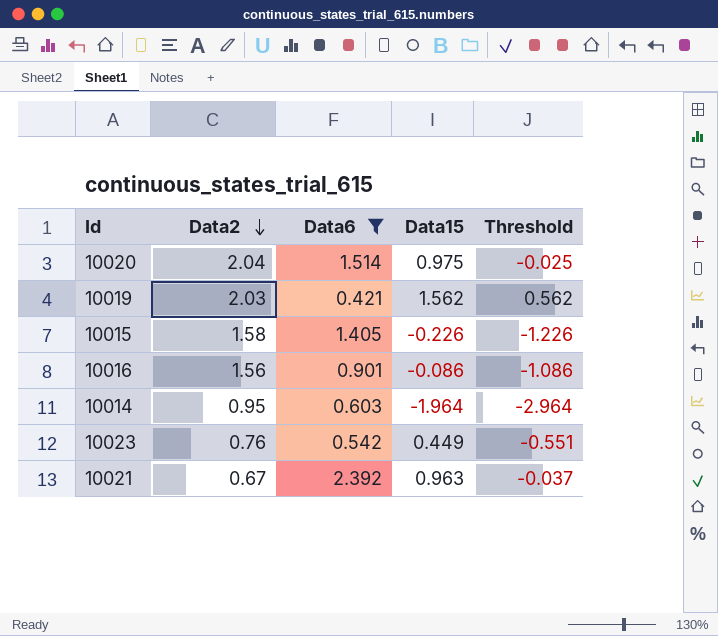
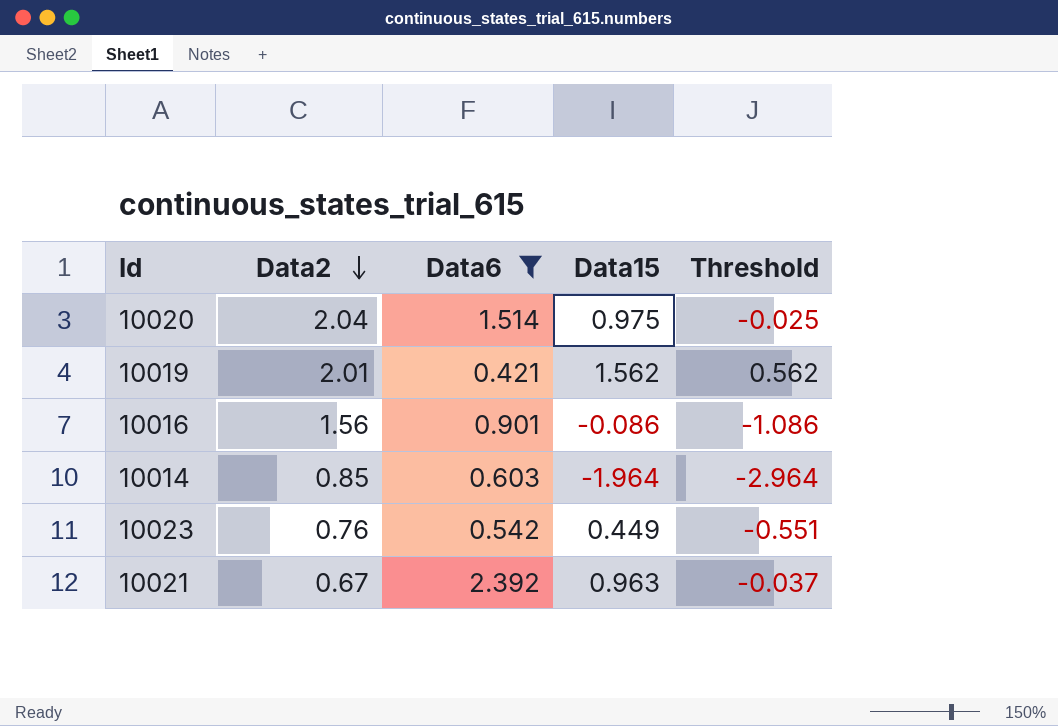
row 10015: 1.58 | 1.405 | -0.226 | -1.226 -> none
10019 | Data2: 2.03 -> 2.01
10014 | Data2: 0.95 -> 0.85

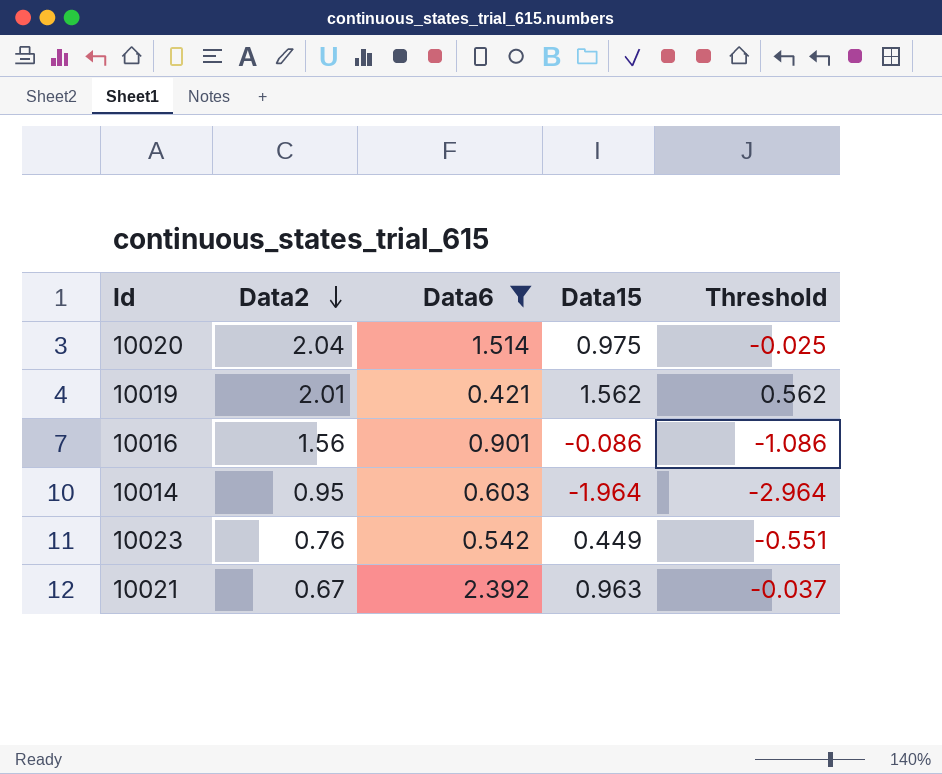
10014 | Data2: 0.85 -> 0.95

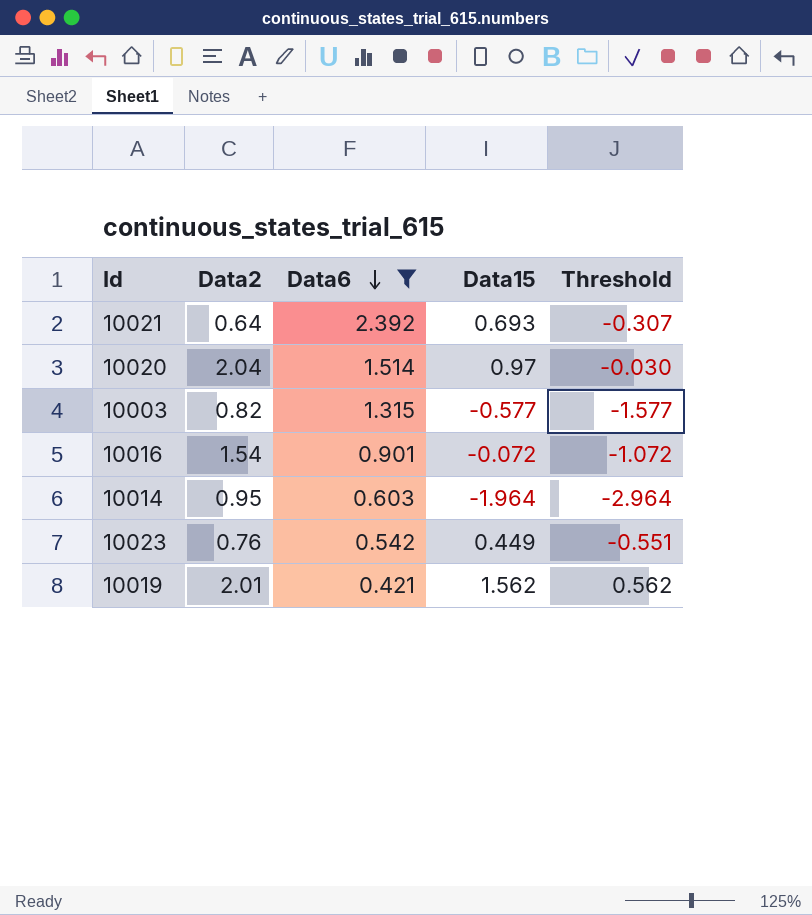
row order: Data2 descending -> Data6 descending
10021 | Data2: 0.67 -> 0.64
10021 | Data15: 0.963 -> 0.693
10021 | Threshold: -0.037 -> -0.307
10020 | Data15: 0.975 -> 0.97
10020 | Threshold: -0.025 -> -0.030
row 10003: none -> 0.82 | 1.315 | -0.577 | -1.577
10016 | Data2: 1.56 -> 1.54
10016 | Data15: -0.086 -> -0.072
10016 | Threshold: -1.086 -> -1.072

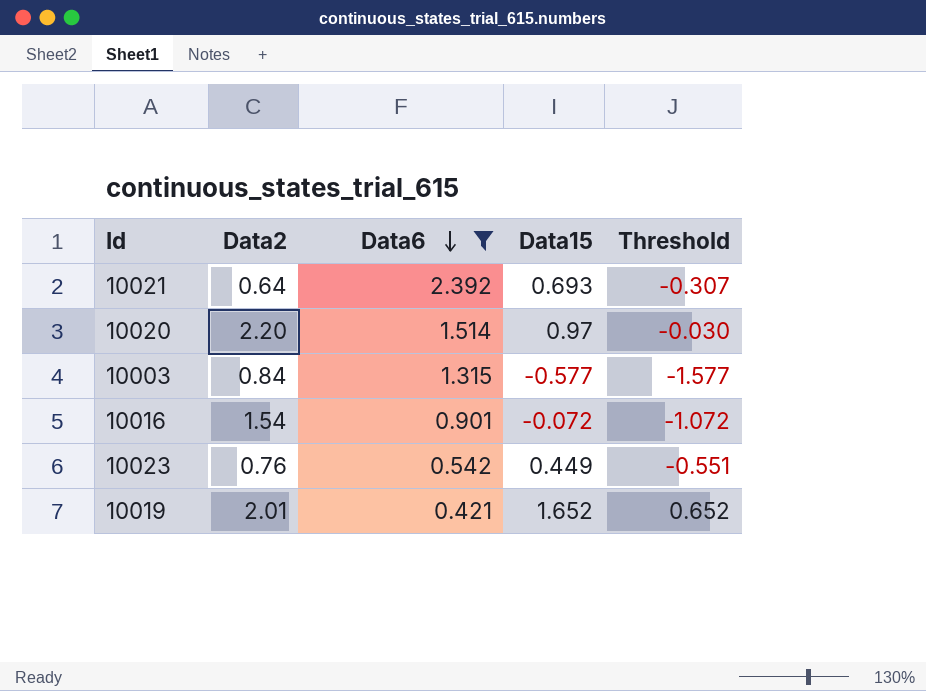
row 10014: 0.95 | 0.603 | -1.964 | -2.964 -> none
10020 | Data2: 2.04 -> 2.20
10003 | Data2: 0.82 -> 0.84
10019 | Data15: 1.562 -> 1.652
10019 | Threshold: 0.562 -> 0.652

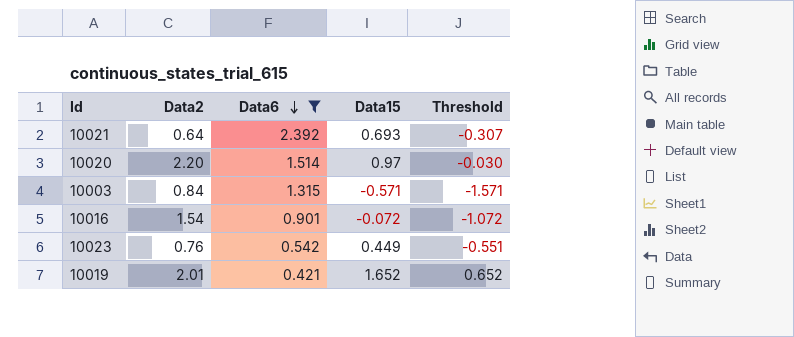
10003 | Data15: -0.577 -> -0.571
10003 | Threshold: -1.577 -> -1.571

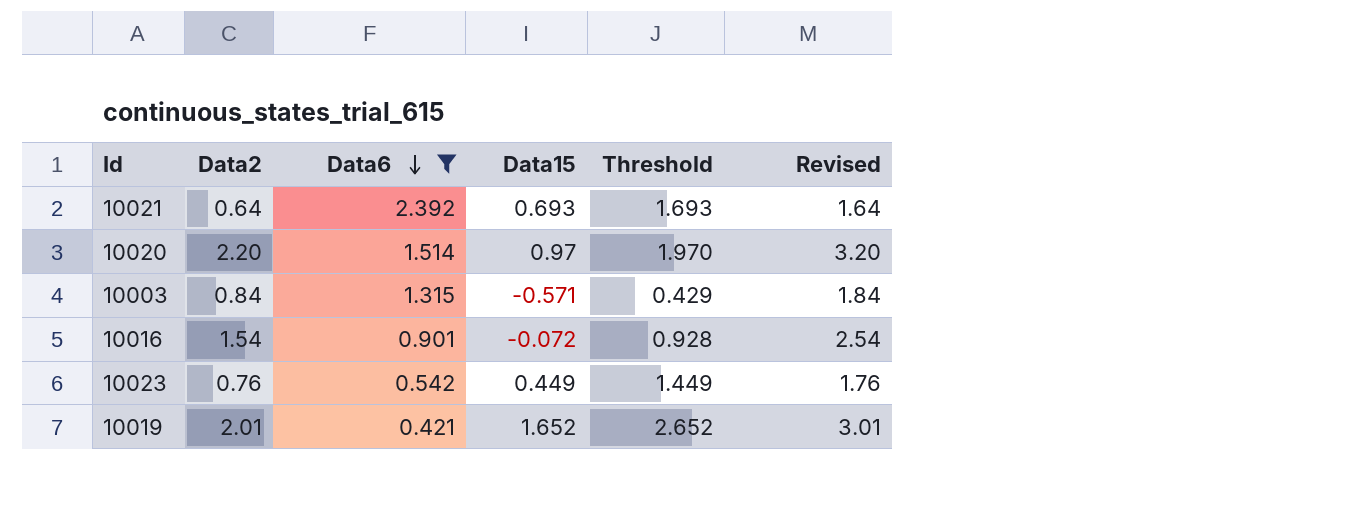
column Threshold | formula: [Data15] - 1 -> [Data15] + 1
column Revised | formula: none -> [Data2] + 1

